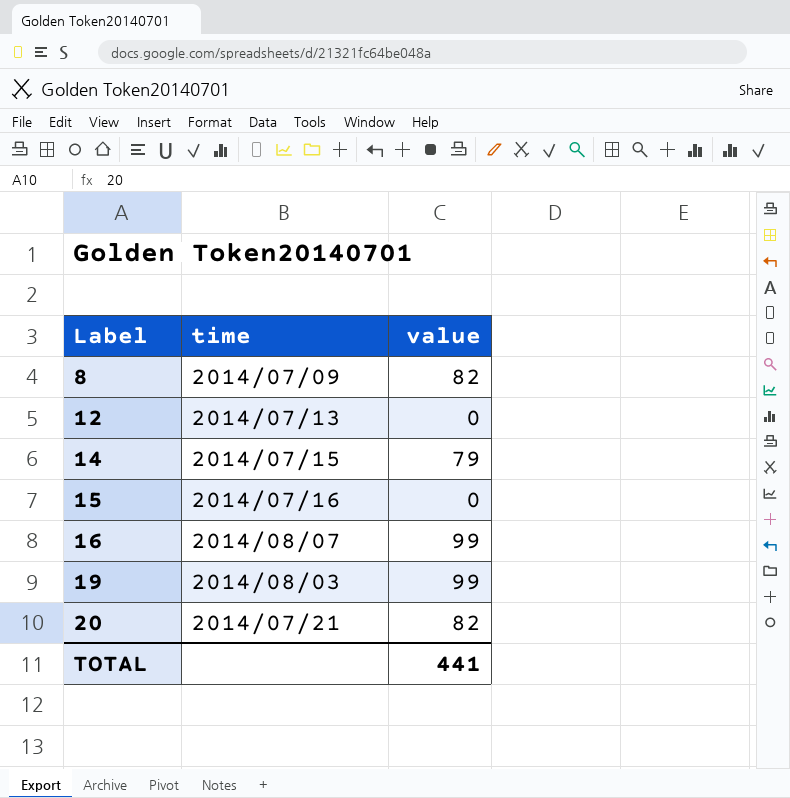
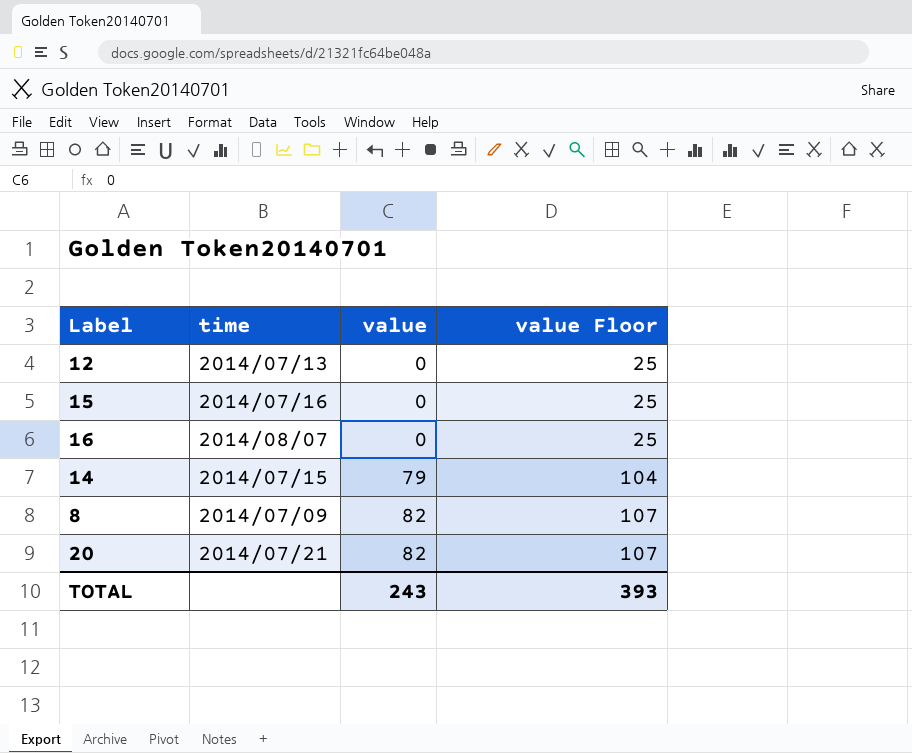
row order: Label ascending -> value ascending
column value Floor | formula: none -> [value] + 25
row 19: 2014/08/03 | 99 -> none
16 | value: 99 -> 0
TOTAL | value: 441 -> 243

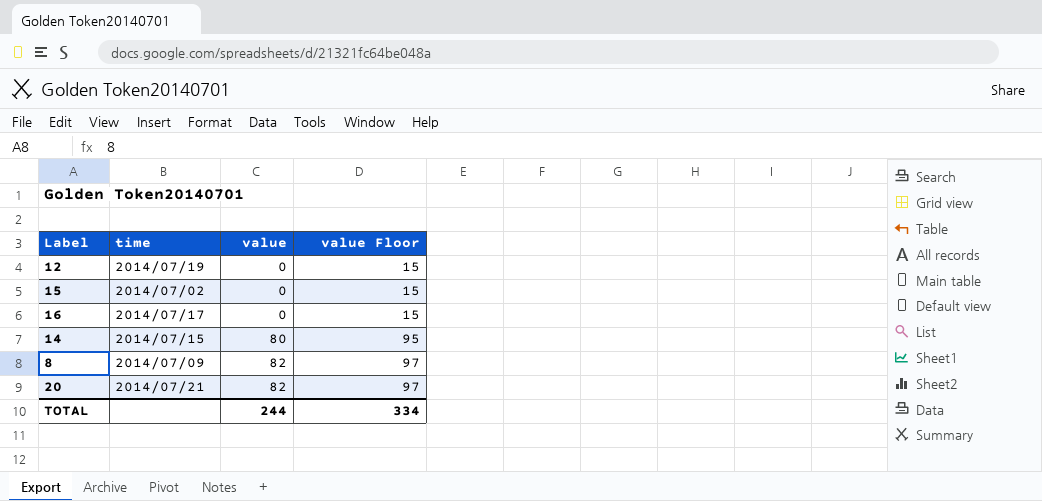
column value Floor | formula: [value] + 25 -> [value] + 15
12 | time: 2014/07/13 -> 2014/07/19
15 | time: 2014/07/16 -> 2014/07/02
16 | time: 2014/08/07 -> 2014/07/17
14 | value: 79 -> 80
TOTAL | value: 243 -> 244
TOTAL | value Floor: 393 -> 334

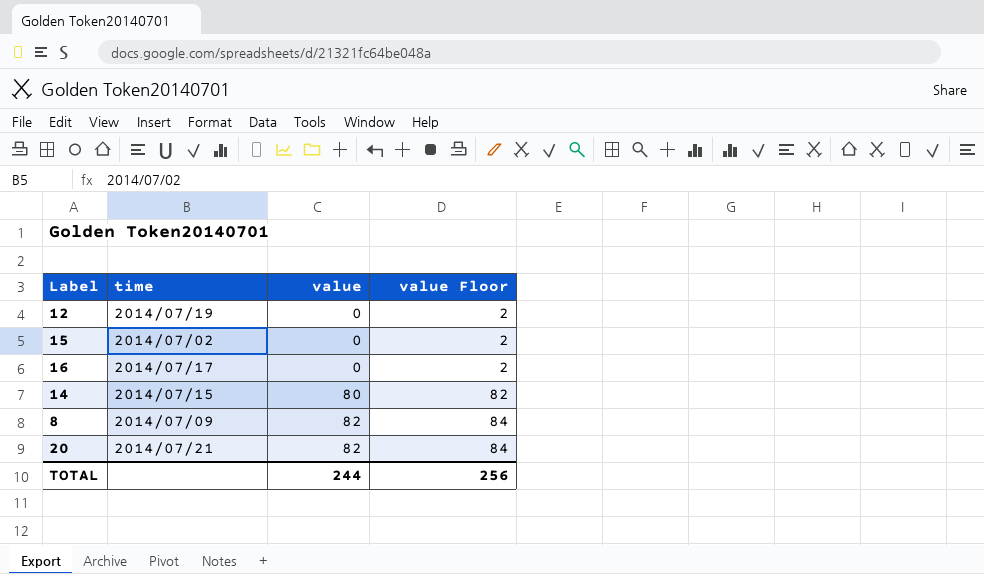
column value Floor | formula: [value] + 15 -> [value] + 2
TOTAL | value Floor: 334 -> 256

